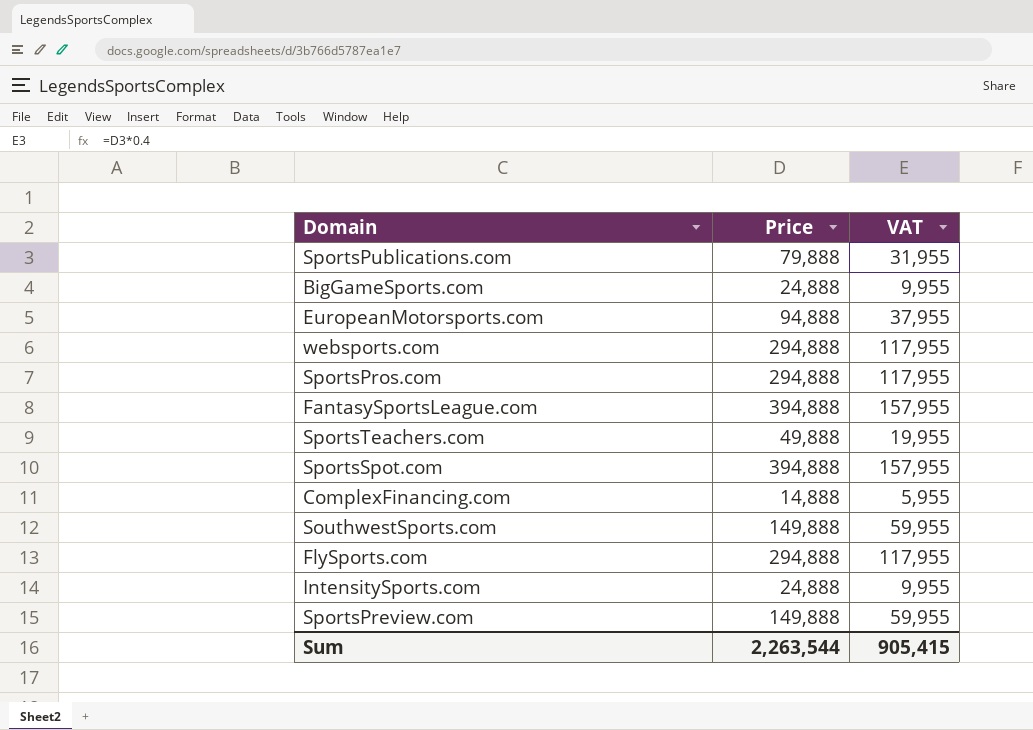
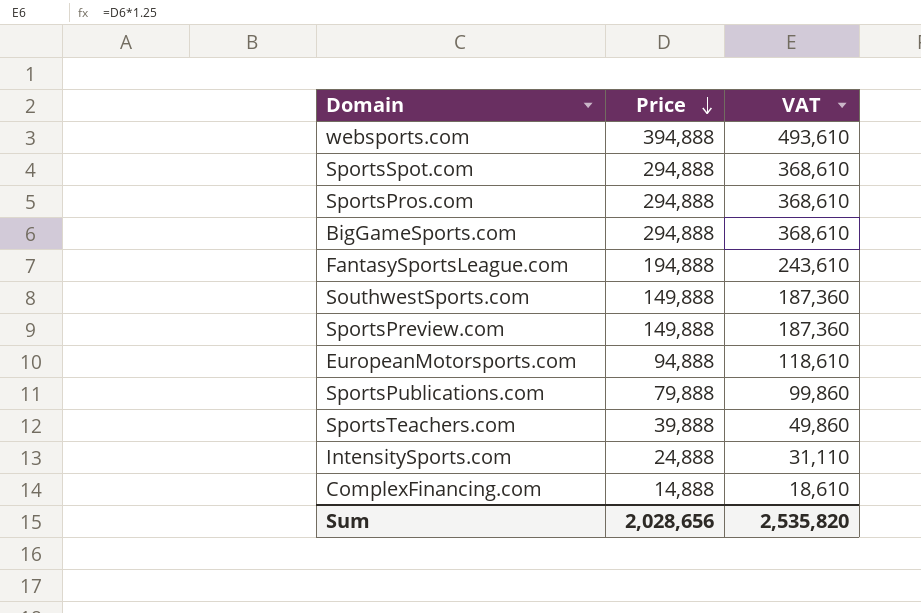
row order: none -> Price descending
column VAT | formula: [Price] * 0.4 -> [Price] * 1.25
row FlySports.com: 294,888 | 117,955 -> none
websports.com | Price: 294,888 -> 394,888
SportsSpot.com | Price: 394,888 -> 294,888
BigGameSports.com | Price: 24,888 -> 294,888
FantasySportsLeague.com | Price: 394,888 -> 194,888
SportsTeachers.com | Price: 49,888 -> 39,888
Sum | Price: 2,263,544 -> 2,028,656
Sum | VAT: 905,415 -> 2,535,820

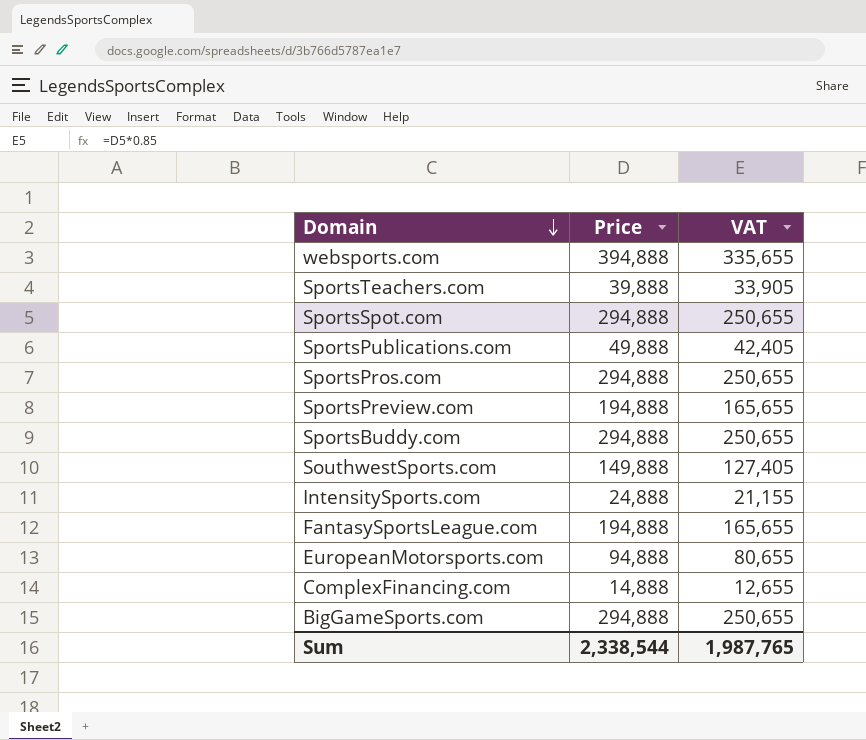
row order: Price descending -> Domain descending
column VAT | formula: [Price] * 1.25 -> [Price] * 0.85
SportsPublications.com | Price: 79,888 -> 49,888
SportsPreview.com | Price: 149,888 -> 194,888
row SportsBuddy.com: none -> 294,888 | 250,655
Sum | Price: 2,028,656 -> 2,338,544
Sum | VAT: 2,535,820 -> 1,987,765

